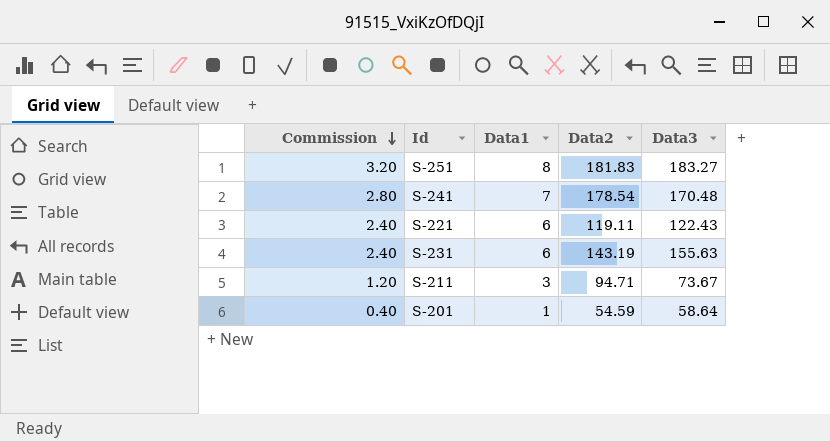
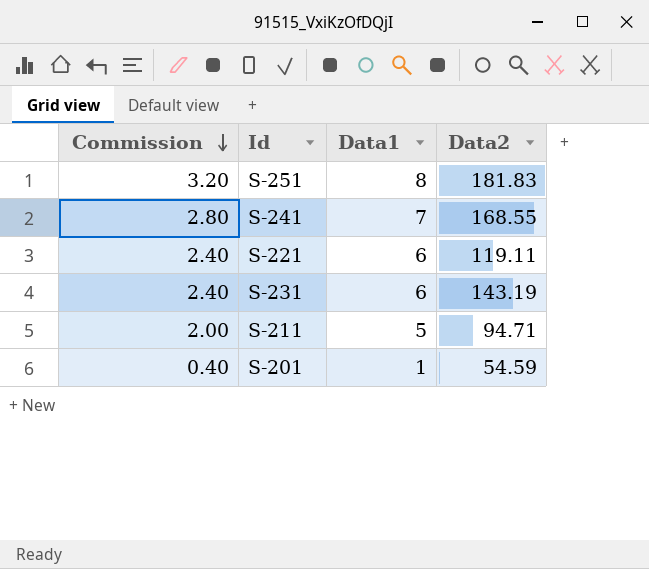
column Data3 | position: 5 -> none
S-241 | Data2: 178.54 -> 168.55
S-211 | Commission: 1.20 -> 2.00
S-211 | Data1: 3 -> 5

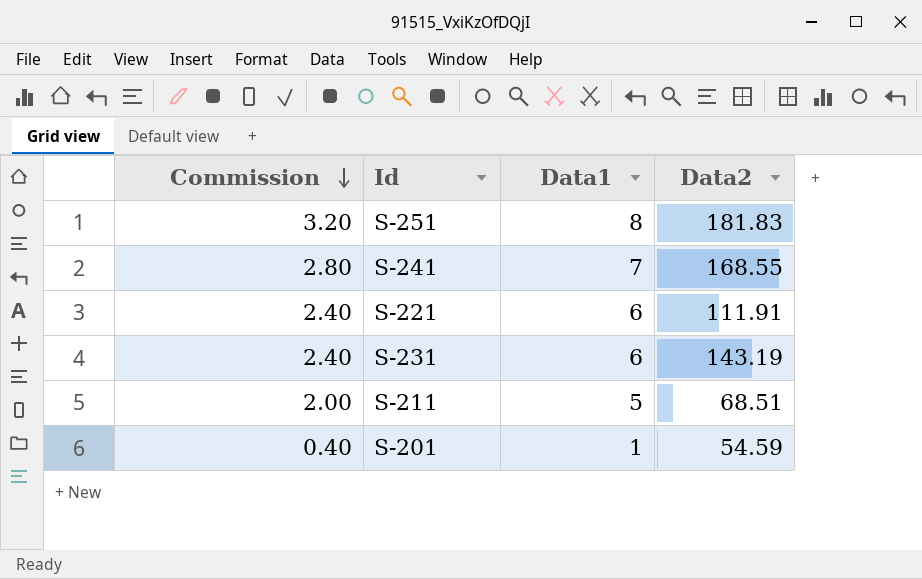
S-221 | Data2: 119.11 -> 111.91
S-211 | Data2: 94.71 -> 68.51

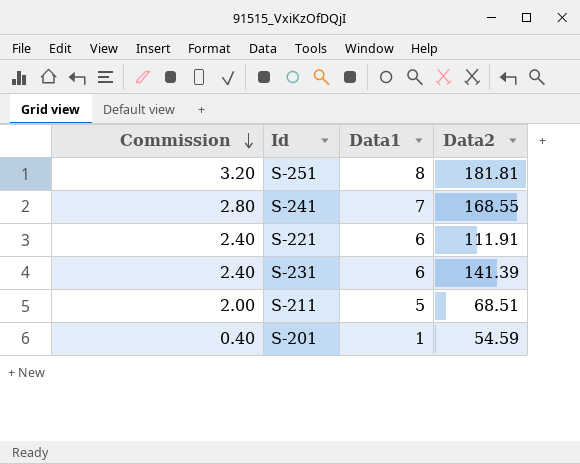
S-251 | Data2: 181.83 -> 181.81
S-231 | Data2: 143.19 -> 141.39

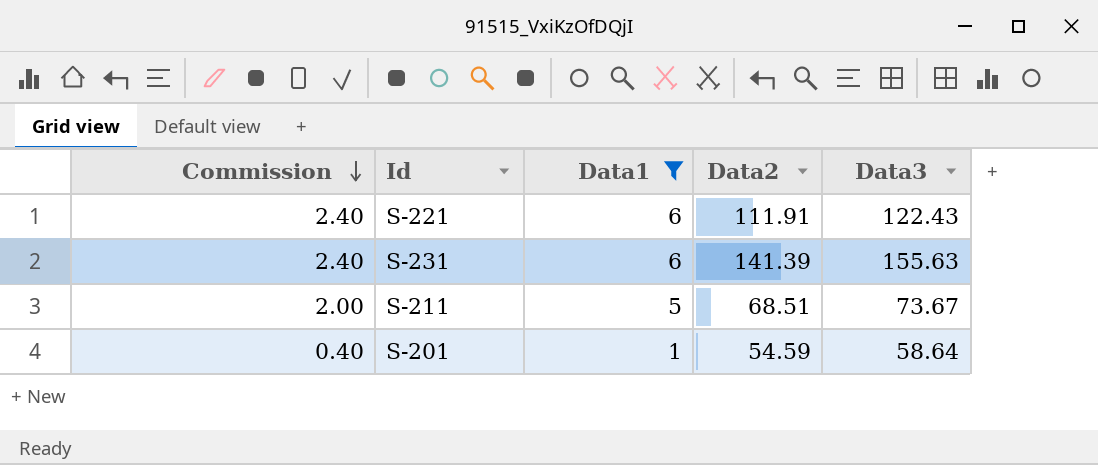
filter: none -> Data1 <= 6
column Data3 | position: none -> 5

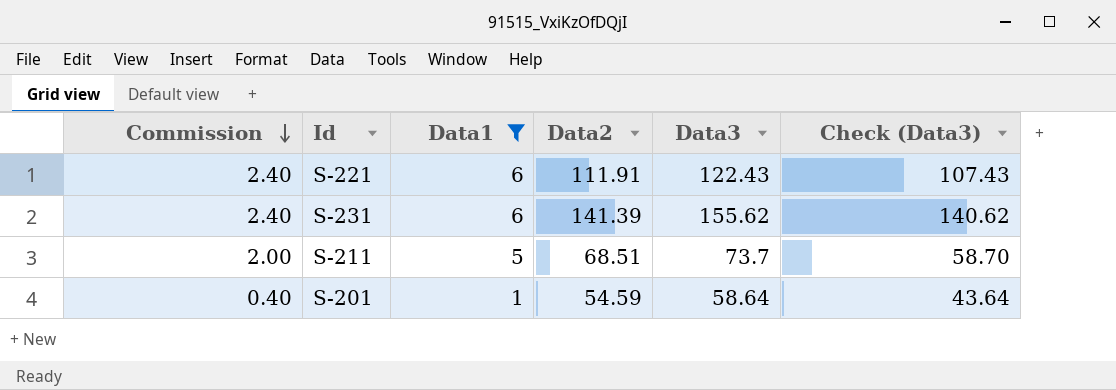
column Check (Data3) | formula: none -> [Data3] - 15
S-231 | Data3: 155.63 -> 155.62
S-211 | Data3: 73.67 -> 73.7

